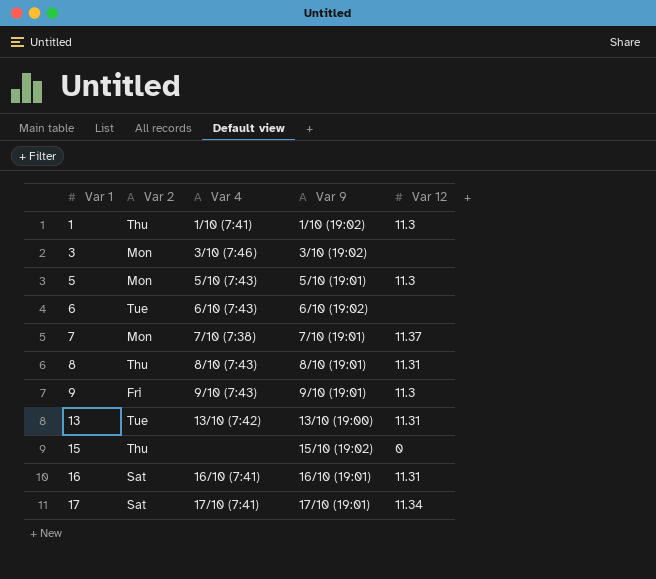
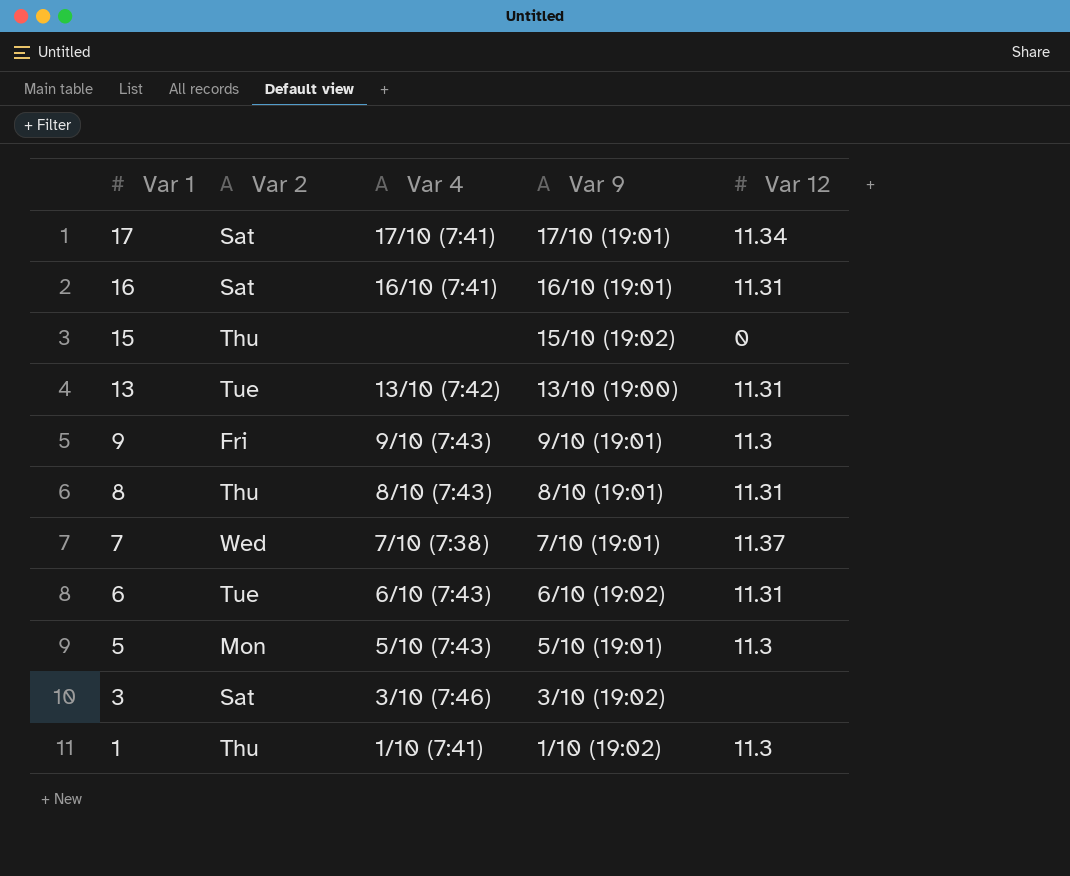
row order: Var 1 ascending -> Var 1 descending
7 | Var 2: Mon -> Wed
6 | Var 12: none -> 11.31
3 | Var 2: Mon -> Sat

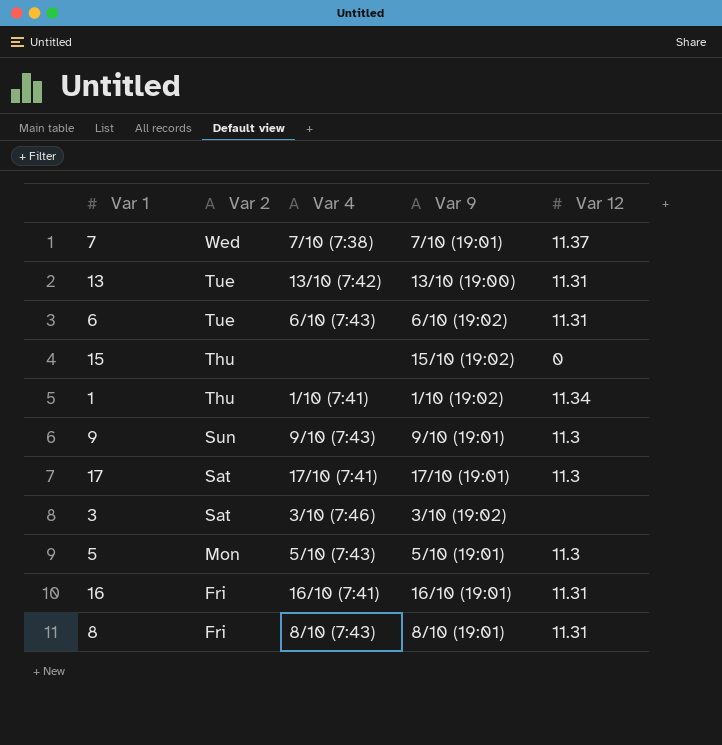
row order: Var 1 descending -> Var 2 descending
1 | Var 12: 11.3 -> 11.34
9 | Var 2: Fri -> Sun
17 | Var 12: 11.34 -> 11.3
16 | Var 2: Sat -> Fri
8 | Var 2: Thu -> Fri

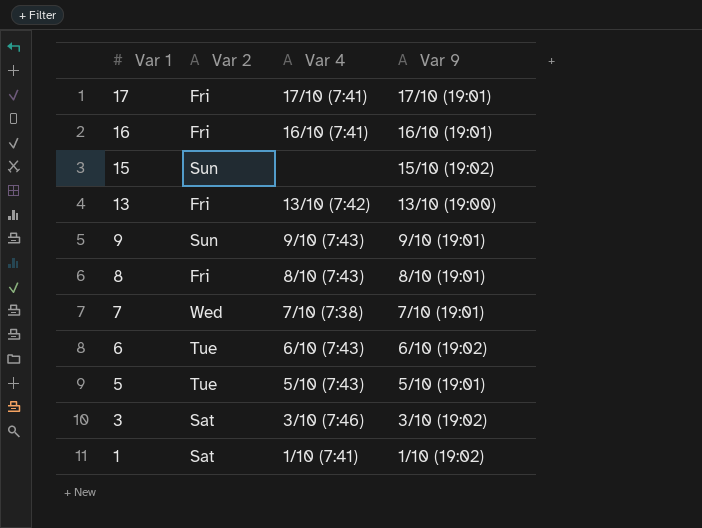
row order: Var 2 descending -> Var 1 descending
column Var 12 | position: 5 -> none
17 | Var 2: Sat -> Fri
15 | Var 2: Thu -> Sun
13 | Var 2: Tue -> Fri
5 | Var 2: Mon -> Tue
1 | Var 2: Thu -> Sat

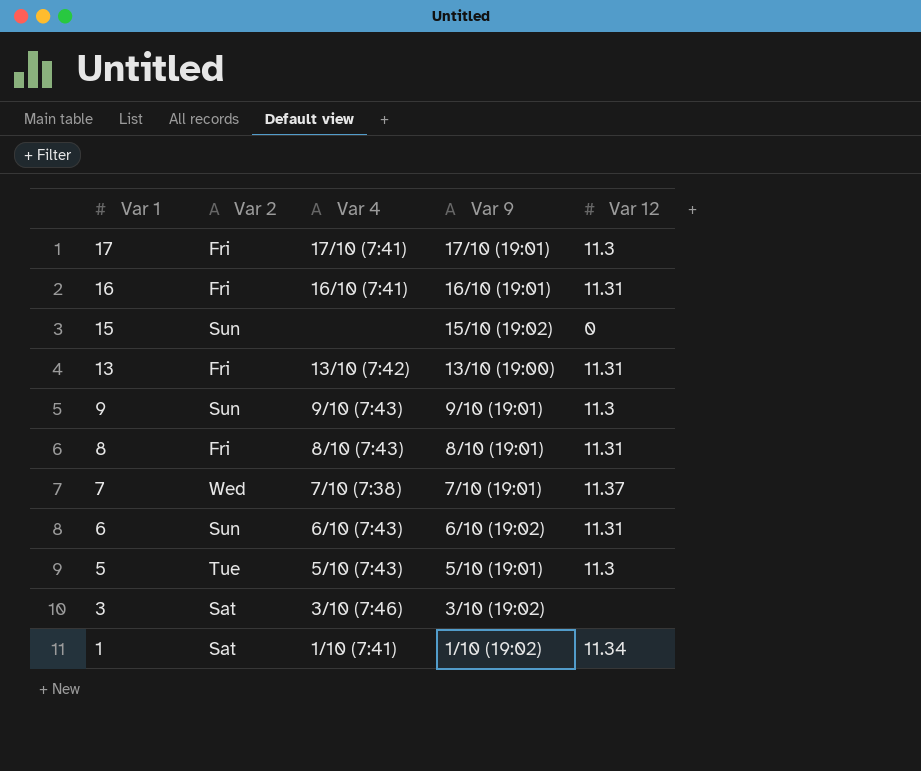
column Var 12 | position: none -> 5
6 | Var 2: Tue -> Sun

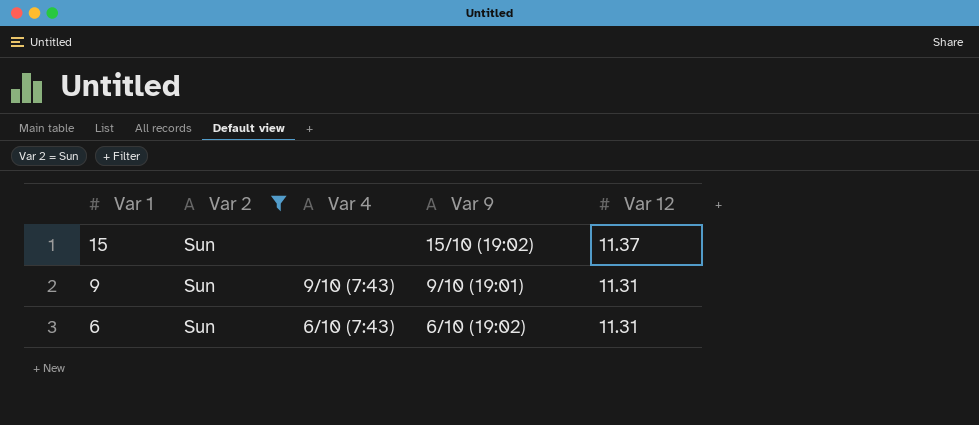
filter: none -> Var 2 = Sun
15 | Var 12: 0 -> 11.37
9 | Var 12: 11.3 -> 11.31

